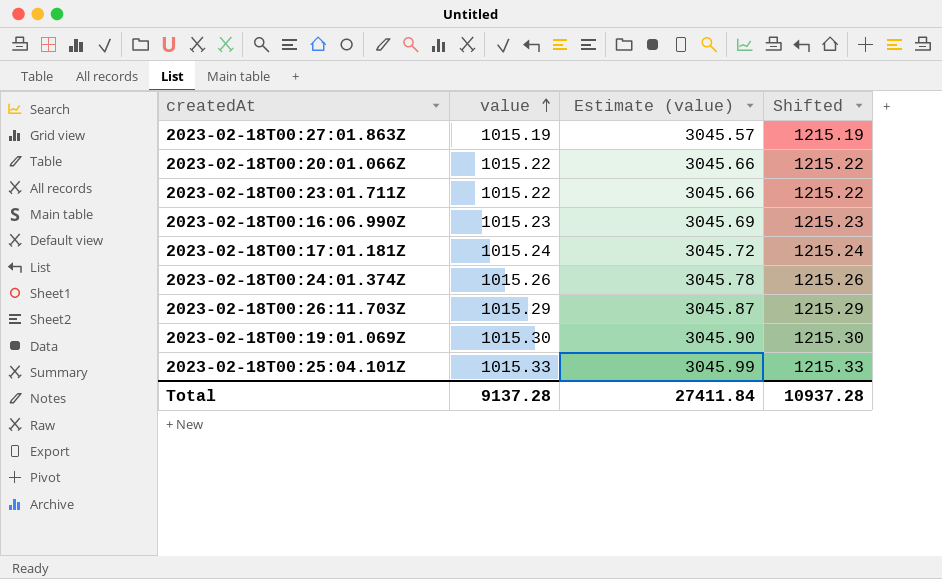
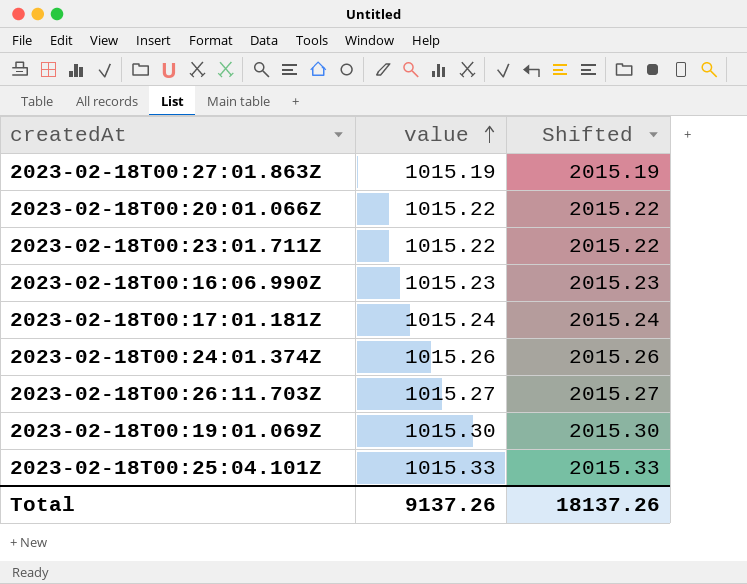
column Estimate (value) | formula: [value] * 3 -> none
column Shifted | formula: [value] + 200 -> [value] + 1000
2023-02-18T00:26:11.703Z | value: 1015.29 -> 1015.27
Total | value: 9137.28 -> 9137.26
Total | Shifted: 10937.28 -> 18137.26

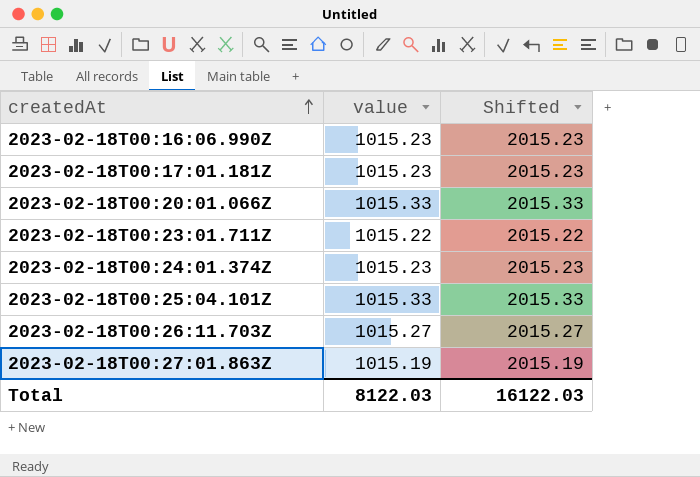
row order: value ascending -> createdAt ascending
row 2023-02-18T00:19:01.069Z: 1015.30 | 2015.30 -> none
2023-02-18T00:17:01.181Z | value: 1015.24 -> 1015.23
2023-02-18T00:17:01.181Z | Shifted: 2015.24 -> 2015.23
2023-02-18T00:20:01.066Z | value: 1015.22 -> 1015.33
2023-02-18T00:20:01.066Z | Shifted: 2015.22 -> 2015.33
2023-02-18T00:24:01.374Z | value: 1015.26 -> 1015.23
2023-02-18T00:24:01.374Z | Shifted: 2015.26 -> 2015.23
Total | value: 9137.26 -> 8122.03
Total | Shifted: 18137.26 -> 16122.03

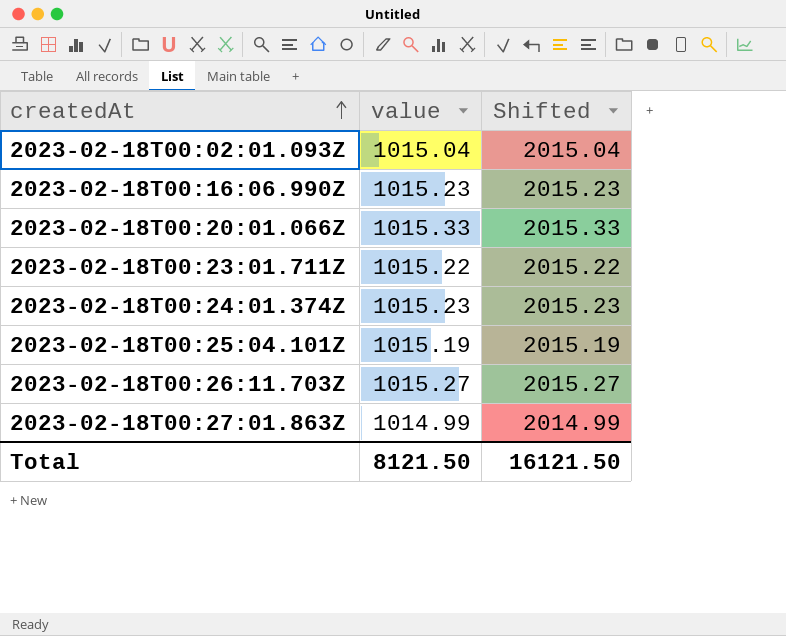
row 2023-02-18T00:17:01.181Z: 1015.23 | 2015.23 -> none
row 2023-02-18T00:02:01.093Z: none -> 1015.04 | 2015.04
2023-02-18T00:25:04.101Z | value: 1015.33 -> 1015.19
2023-02-18T00:25:04.101Z | Shifted: 2015.33 -> 2015.19
2023-02-18T00:27:01.863Z | value: 1015.19 -> 1014.99
2023-02-18T00:27:01.863Z | Shifted: 2015.19 -> 2014.99
Total | value: 8122.03 -> 8121.50
Total | Shifted: 16122.03 -> 16121.50

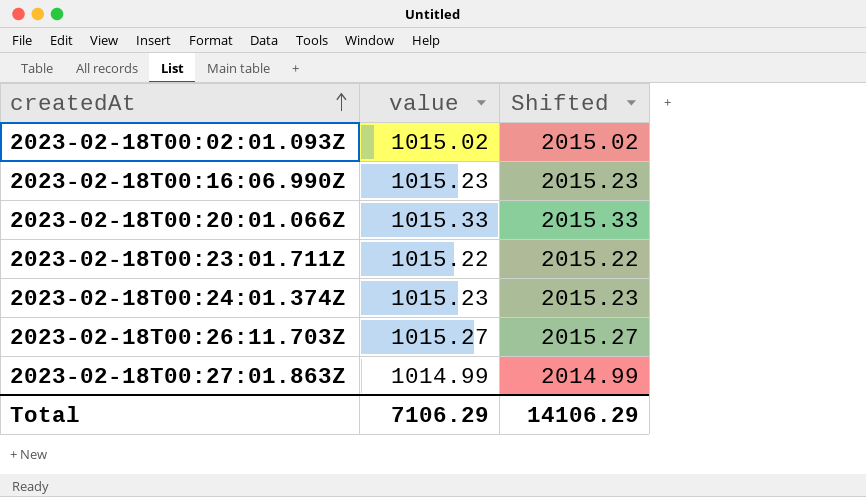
row 2023-02-18T00:25:04.101Z: 1015.19 | 2015.19 -> none
2023-02-18T00:02:01.093Z | value: 1015.04 -> 1015.02
2023-02-18T00:02:01.093Z | Shifted: 2015.04 -> 2015.02
Total | value: 8121.50 -> 7106.29
Total | Shifted: 16121.50 -> 14106.29

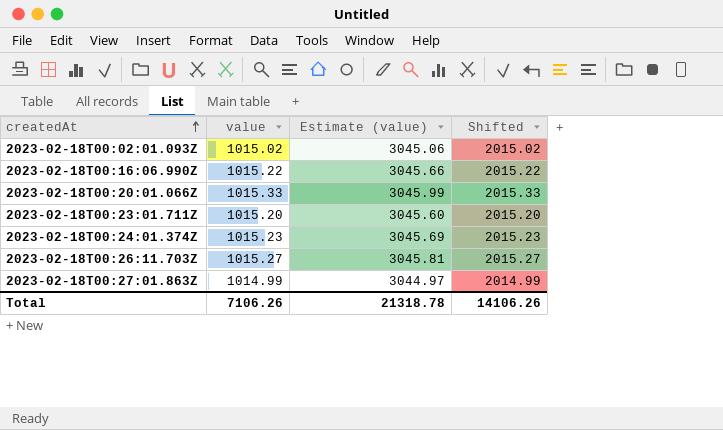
column Estimate (value) | formula: none -> [value] * 3
2023-02-18T00:16:06.990Z | value: 1015.23 -> 1015.22
2023-02-18T00:16:06.990Z | Shifted: 2015.23 -> 2015.22
2023-02-18T00:23:01.711Z | value: 1015.22 -> 1015.20
2023-02-18T00:23:01.711Z | Shifted: 2015.22 -> 2015.20
Total | value: 7106.29 -> 7106.26
Total | Shifted: 14106.29 -> 14106.26

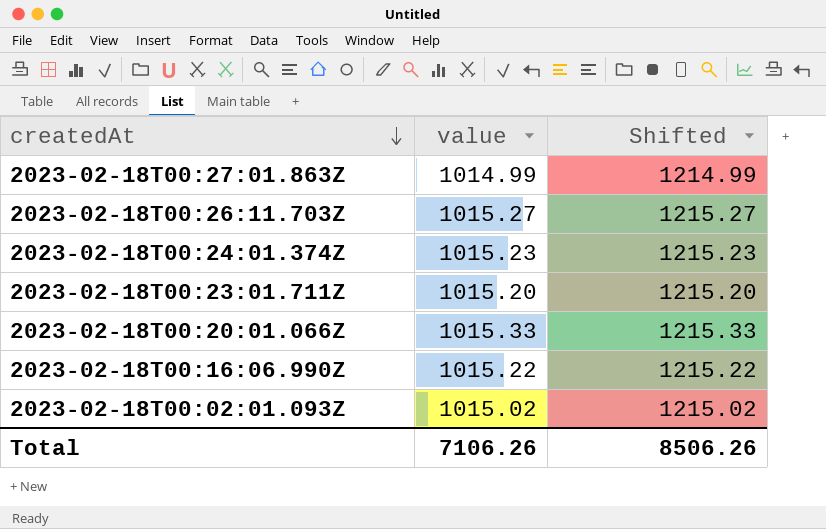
row order: createdAt ascending -> createdAt descending
column Estimate (value) | formula: [value] * 3 -> none
column Shifted | formula: [value] + 1000 -> [value] + 200
Total | Shifted: 14106.26 -> 8506.26

